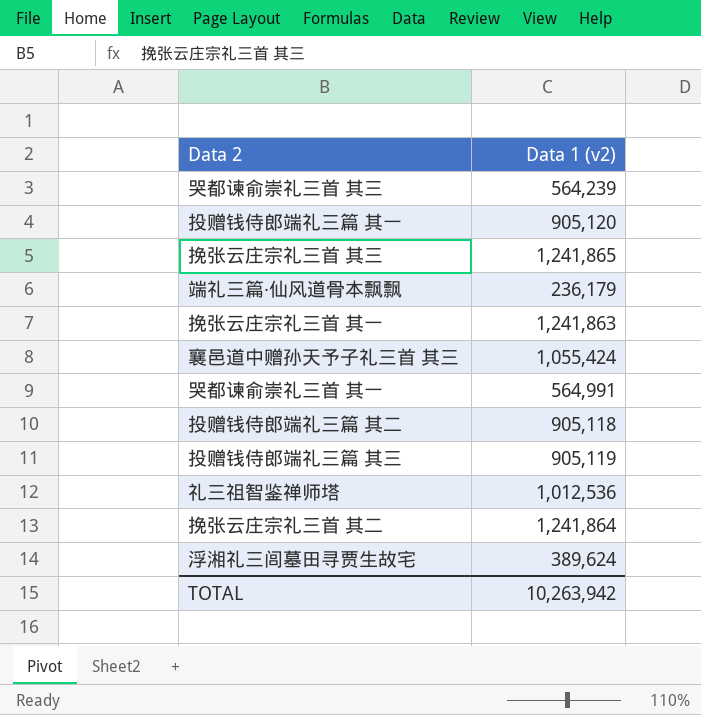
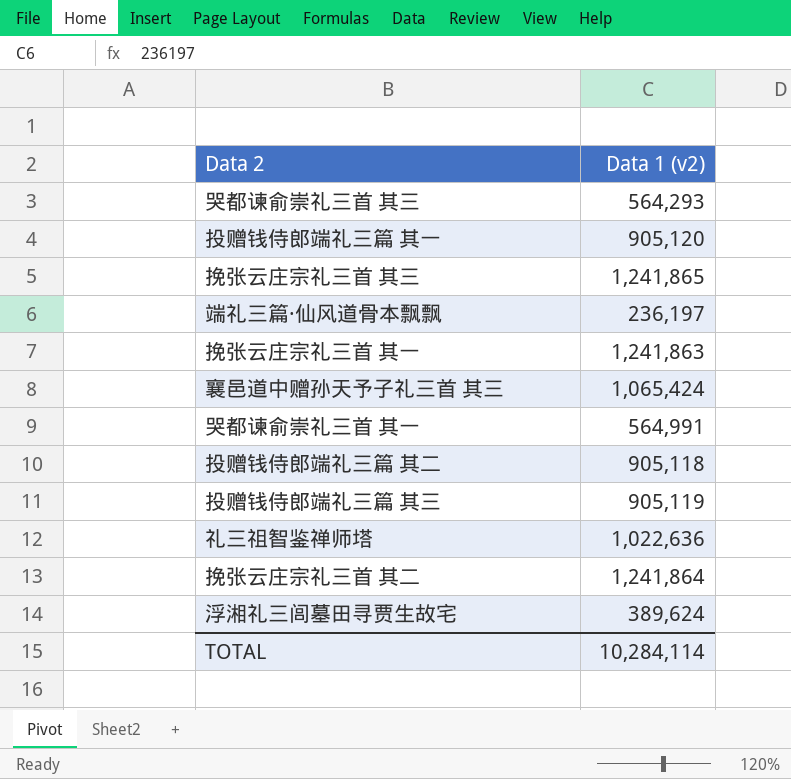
哭都谏俞崇礼三首 其三 | Data 1 (v2): 564,239 -> 564,293
端礼三篇·仙风道骨本飘飘 | Data 1 (v2): 236,179 -> 236,197
襄邑道中赠孙天予子礼三首 其三 | Data 1 (v2): 1,055,424 -> 1,065,424
礼三祖智鉴禅师塔 | Data 1 (v2): 1,012,536 -> 1,022,636
TOTAL | Data 1 (v2): 10,263,942 -> 10,284,114

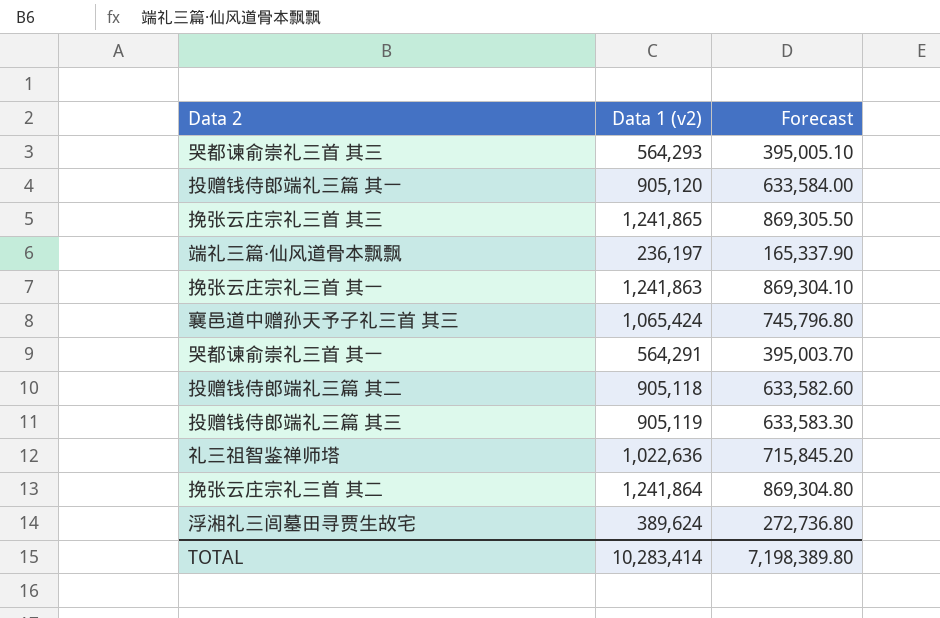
column Forecast | formula: none -> [Data 1 (v2)] * 0.7
哭都谏俞崇礼三首 其一 | Data 1 (v2): 564,991 -> 564,291
TOTAL | Data 1 (v2): 10,284,114 -> 10,283,414

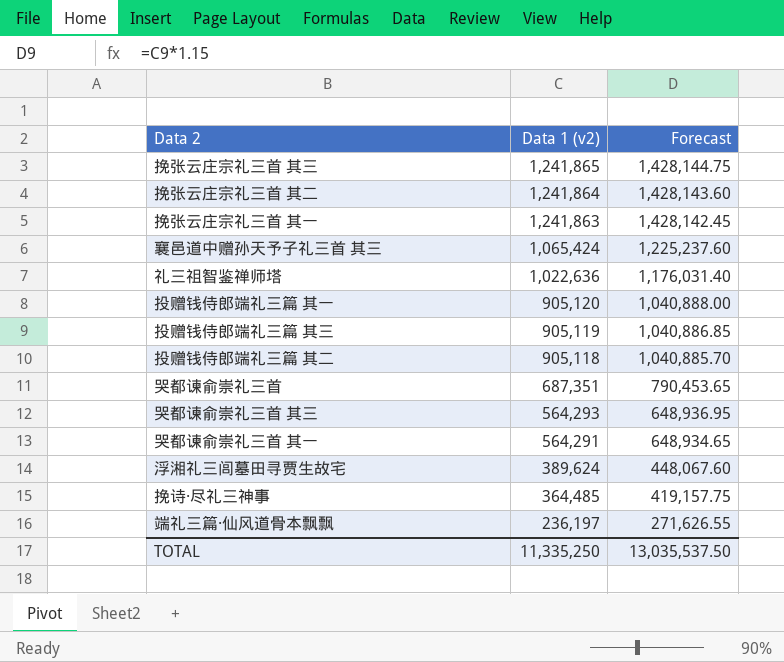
row order: none -> Data 1 (v2) descending
column Forecast | formula: [Data 1 (v2)] * 0.7 -> [Data 1 (v2)] * 1.15
row 哭都谏俞崇礼三首: none -> 687,351 | 790,453.65
row 挽诗·尽礼三神事: none -> 364,485 | 419,157.75
TOTAL | Data 1 (v2): 10,283,414 -> 11,335,250
TOTAL | Forecast: 7,198,389.80 -> 13,035,537.50

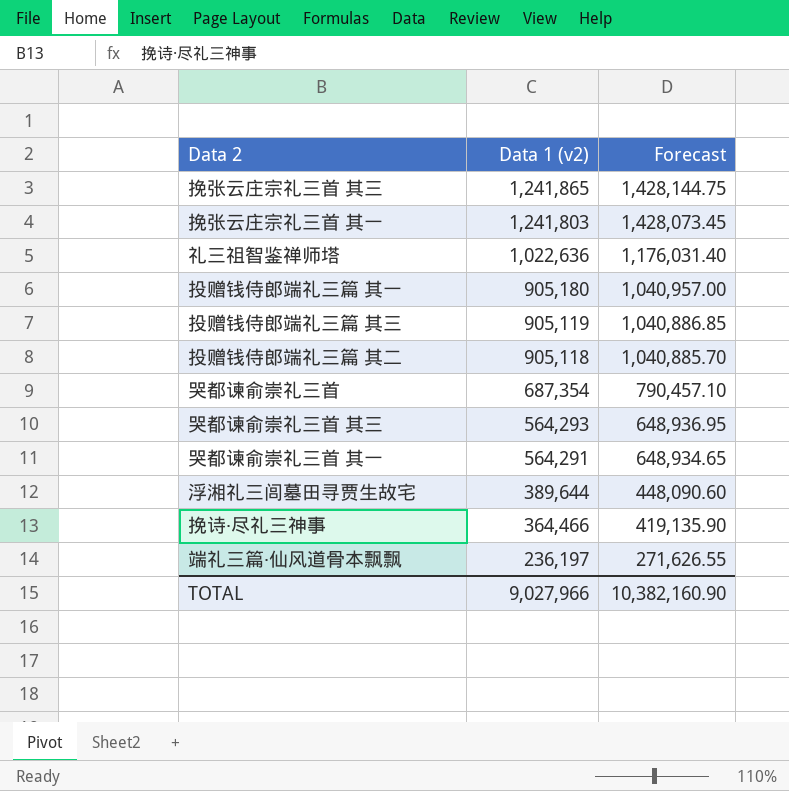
row 挽张云庄宗礼三首 其二: 1,241,864 | 1,428,143.60 -> none
row 襄邑道中赠孙天予子礼三首 其三: 1,065,424 | 1,225,237.60 -> none
挽张云庄宗礼三首 其一 | Data 1 (v2): 1,241,863 -> 1,241,803
挽张云庄宗礼三首 其一 | Forecast: 1,428,142.45 -> 1,428,073.45
投赠钱侍郎端礼三篇 其一 | Data 1 (v2): 905,120 -> 905,180
投赠钱侍郎端礼三篇 其一 | Forecast: 1,040,888.00 -> 1,040,957.00
哭都谏俞崇礼三首 | Data 1 (v2): 687,351 -> 687,354
哭都谏俞崇礼三首 | Forecast: 790,453.65 -> 790,457.10
浮湘礼三闾墓田寻贾生故宅 | Data 1 (v2): 389,624 -> 389,644
浮湘礼三闾墓田寻贾生故宅 | Forecast: 448,067.60 -> 448,090.60
挽诗·尽礼三神事 | Data 1 (v2): 364,485 -> 364,466
挽诗·尽礼三神事 | Forecast: 419,157.75 -> 419,135.90
TOTAL | Data 1 (v2): 11,335,250 -> 9,027,966
TOTAL | Forecast: 13,035,537.50 -> 10,382,160.90

